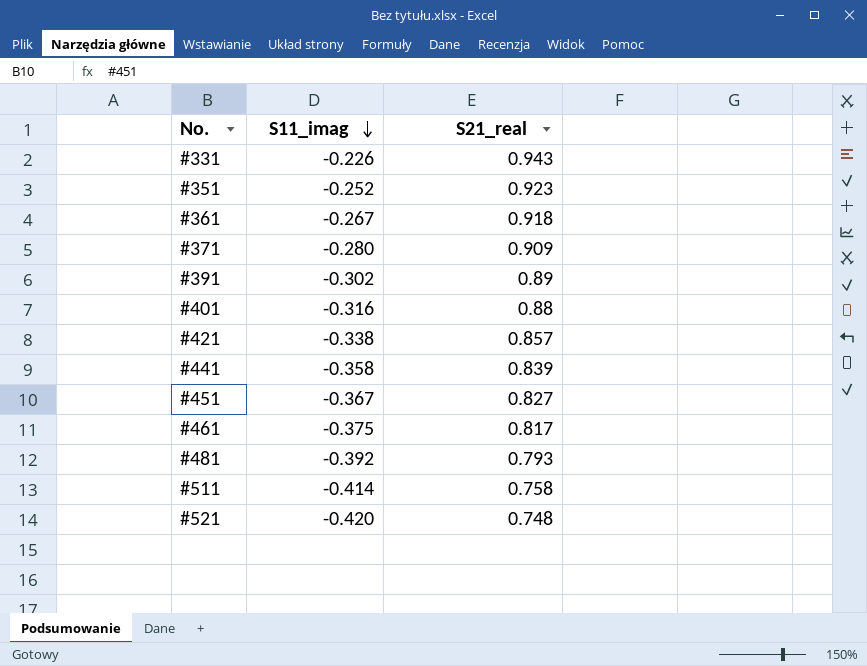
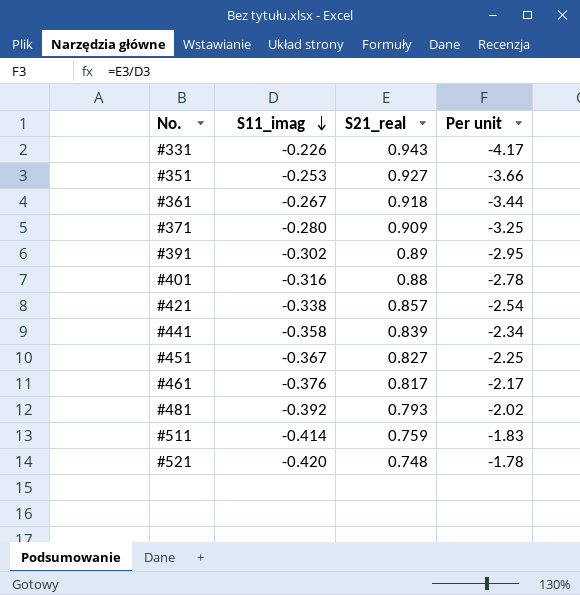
column Per unit | formula: none -> [S21_real] / [S11_imag]
#351 | S11_imag: -0.252 -> -0.253
#351 | S21_real: 0.923 -> 0.927
#461 | S11_imag: -0.375 -> -0.376
#511 | S21_real: 0.758 -> 0.759

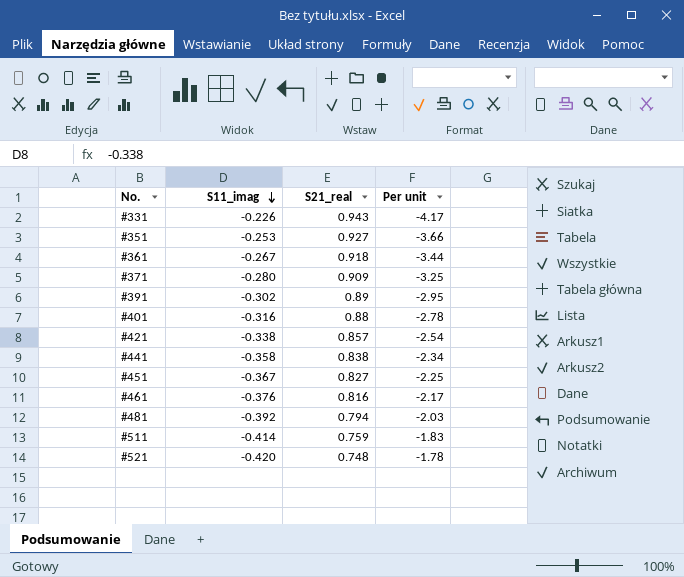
#441 | S21_real: 0.839 -> 0.838
#461 | S21_real: 0.817 -> 0.816
#481 | S21_real: 0.793 -> 0.794
#481 | Per unit: -2.02 -> -2.03

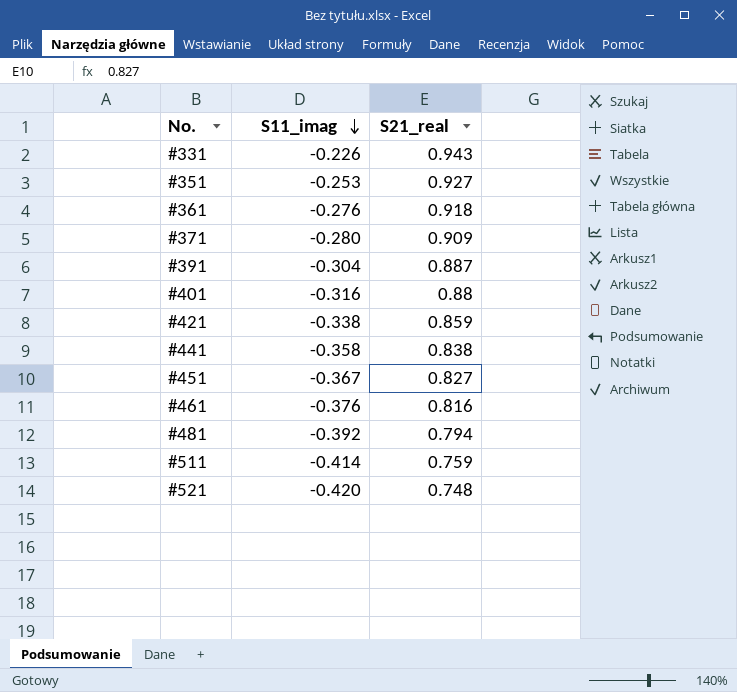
column Per unit | formula: [S21_real] / [S11_imag] -> none
#361 | S11_imag: -0.267 -> -0.276
#391 | S11_imag: -0.302 -> -0.304
#391 | S21_real: 0.89 -> 0.887
#421 | S21_real: 0.857 -> 0.859

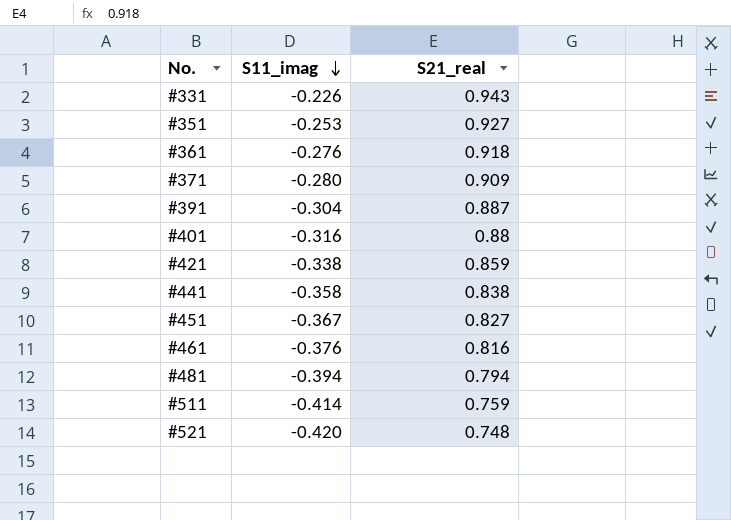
#481 | S11_imag: -0.392 -> -0.394

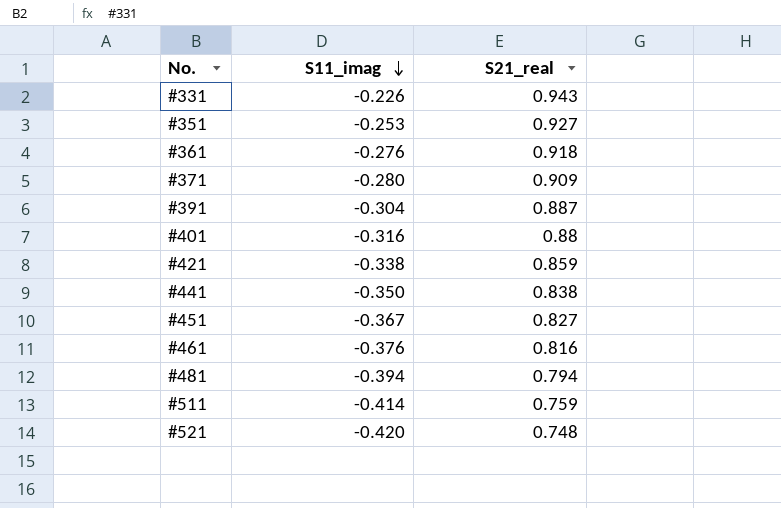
#441 | S11_imag: -0.358 -> -0.350

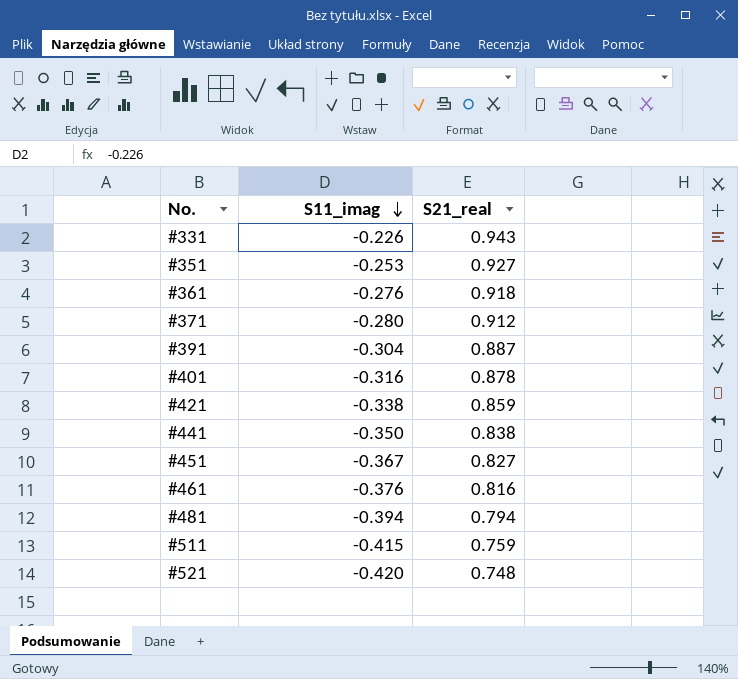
#371 | S21_real: 0.909 -> 0.912
#401 | S21_real: 0.88 -> 0.878
#511 | S11_imag: -0.414 -> -0.415

